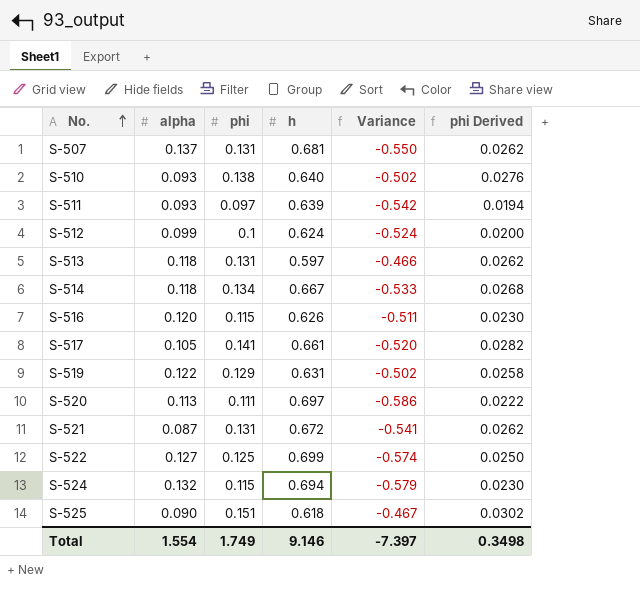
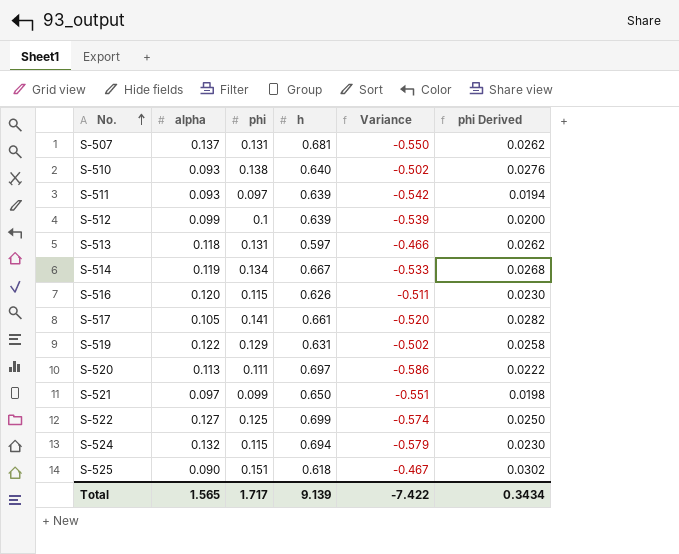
S-512 | h: 0.624 -> 0.639
S-512 | Variance: -0.524 -> -0.539
S-514 | alpha: 0.118 -> 0.119
S-521 | alpha: 0.087 -> 0.097
S-521 | phi: 0.131 -> 0.099
S-521 | h: 0.672 -> 0.650
S-521 | Variance: -0.541 -> -0.551
S-521 | phi Derived: 0.0262 -> 0.0198
Total | alpha: 1.554 -> 1.565
Total | phi: 1.749 -> 1.717
Total | h: 9.146 -> 9.139
Total | Variance: -7.397 -> -7.422
Total | phi Derived: 0.3498 -> 0.3434

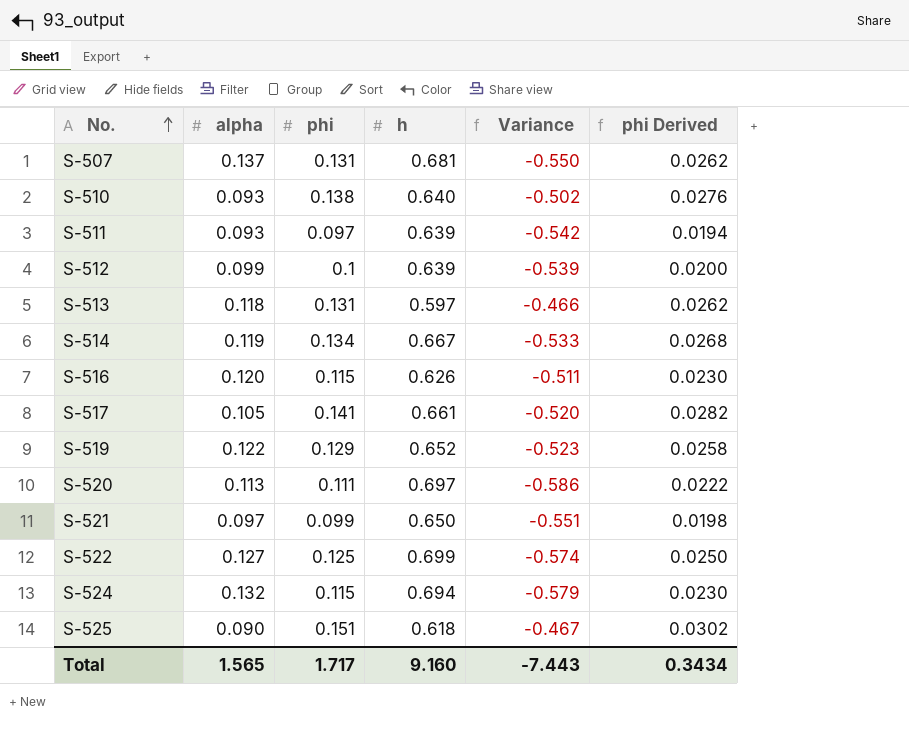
S-519 | h: 0.631 -> 0.652
S-519 | Variance: -0.502 -> -0.523
Total | h: 9.139 -> 9.160
Total | Variance: -7.422 -> -7.443

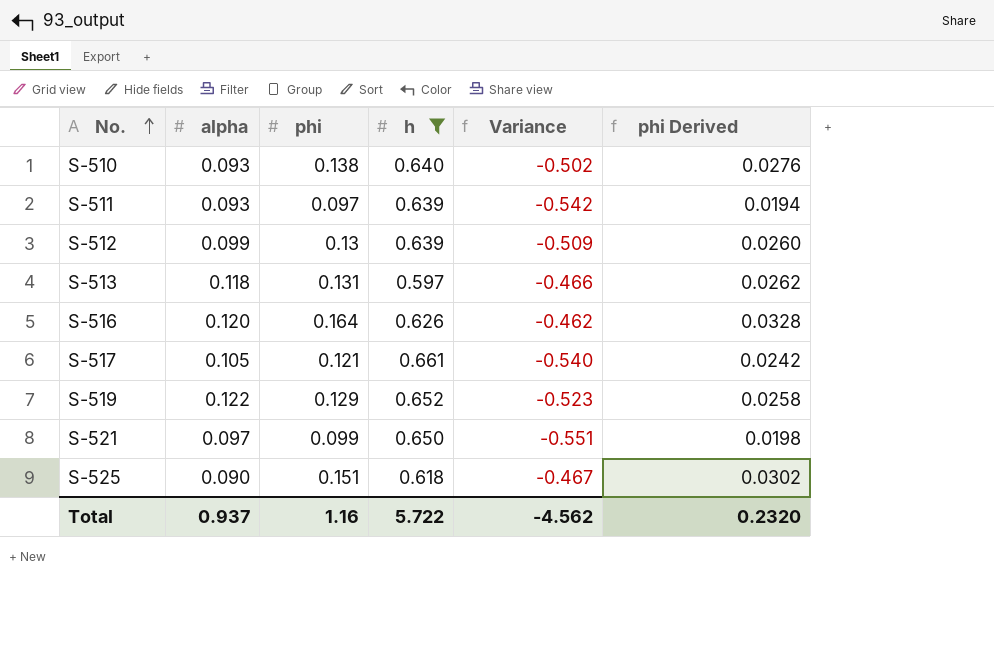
filter: none -> h <= 0.661
S-512 | phi: 0.1 -> 0.13
S-512 | Variance: -0.539 -> -0.509
S-512 | phi Derived: 0.0200 -> 0.0260
S-516 | phi: 0.115 -> 0.164
S-516 | Variance: -0.511 -> -0.462
S-516 | phi Derived: 0.0230 -> 0.0328
S-517 | phi: 0.141 -> 0.121
S-517 | Variance: -0.520 -> -0.540
S-517 | phi Derived: 0.0282 -> 0.0242
Total | alpha: 1.565 -> 0.937
Total | phi: 1.717 -> 1.16
Total | h: 9.160 -> 5.722
Total | Variance: -7.443 -> -4.562
Total | phi Derived: 0.3434 -> 0.2320

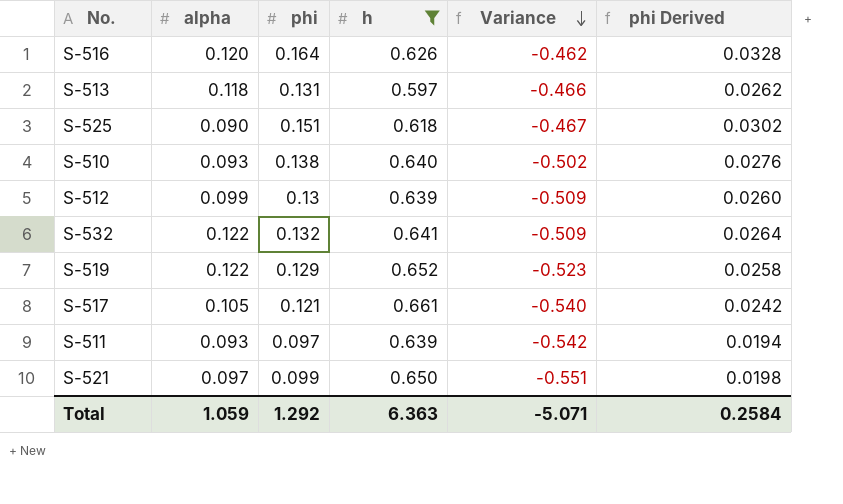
row order: No. ascending -> Variance descending
row S-532: none -> 0.122 | 0.132 | 0.641 | -0.509 | 0.0264
Total | alpha: 0.937 -> 1.059
Total | phi: 1.16 -> 1.292
Total | h: 5.722 -> 6.363
Total | Variance: -4.562 -> -5.071
Total | phi Derived: 0.2320 -> 0.2584

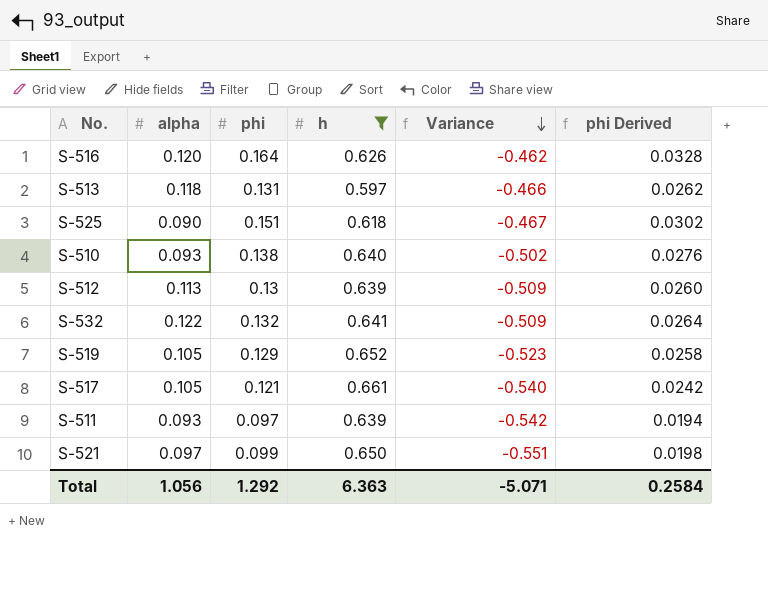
S-512 | alpha: 0.099 -> 0.113
S-519 | alpha: 0.122 -> 0.105
Total | alpha: 1.059 -> 1.056

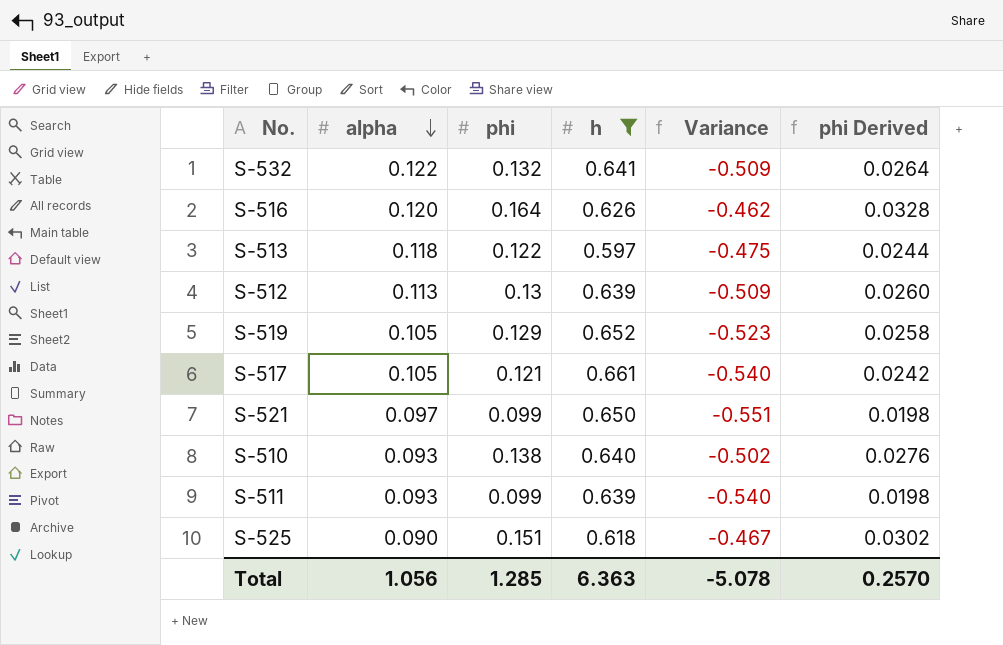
row order: Variance descending -> alpha descending
S-513 | phi: 0.131 -> 0.122
S-513 | Variance: -0.466 -> -0.475
S-513 | phi Derived: 0.0262 -> 0.0244
S-511 | phi: 0.097 -> 0.099
S-511 | Variance: -0.542 -> -0.540
S-511 | phi Derived: 0.0194 -> 0.0198
Total | phi: 1.292 -> 1.285
Total | Variance: -5.071 -> -5.078
Total | phi Derived: 0.2584 -> 0.2570

